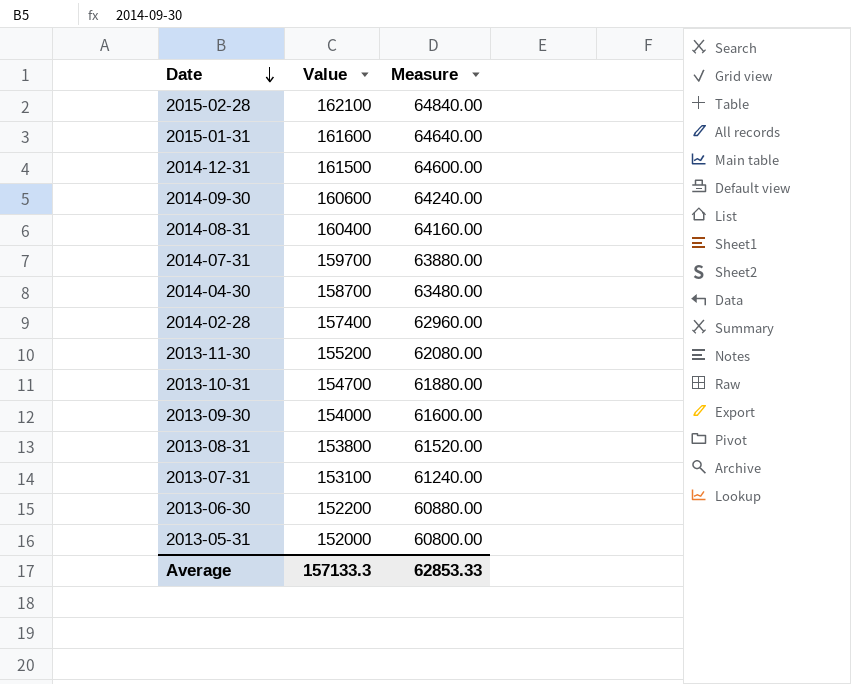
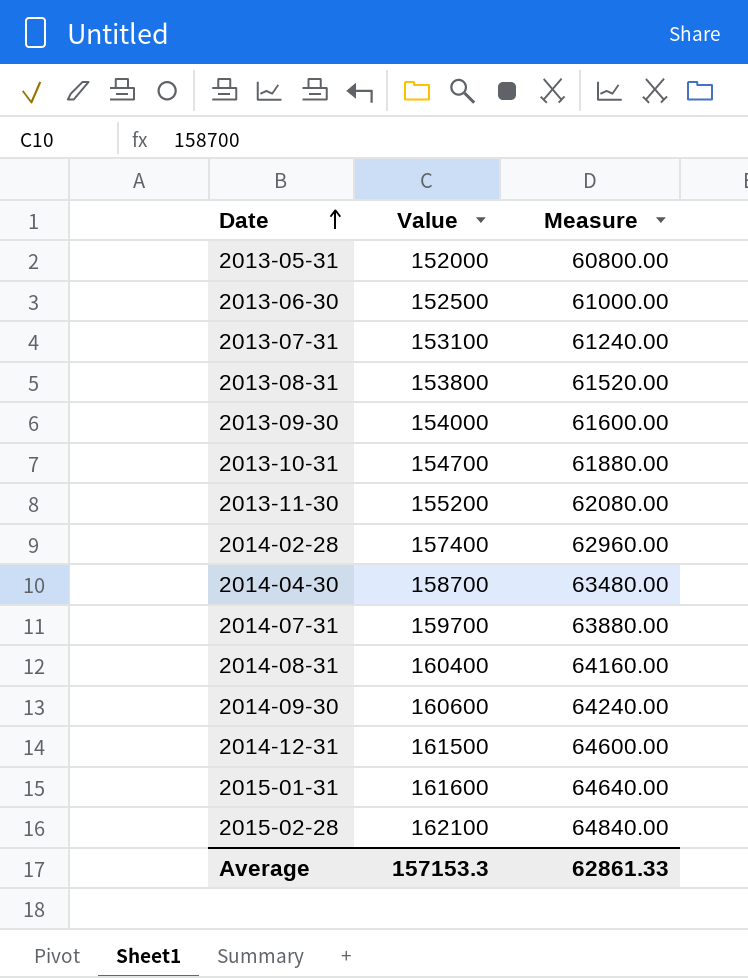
row order: Date descending -> Date ascending
2013-06-30 | Value: 152200 -> 152500
2013-06-30 | Measure: 60880.00 -> 61000.00
Average | Value: 157133.3 -> 157153.3
Average | Measure: 62853.33 -> 62861.33

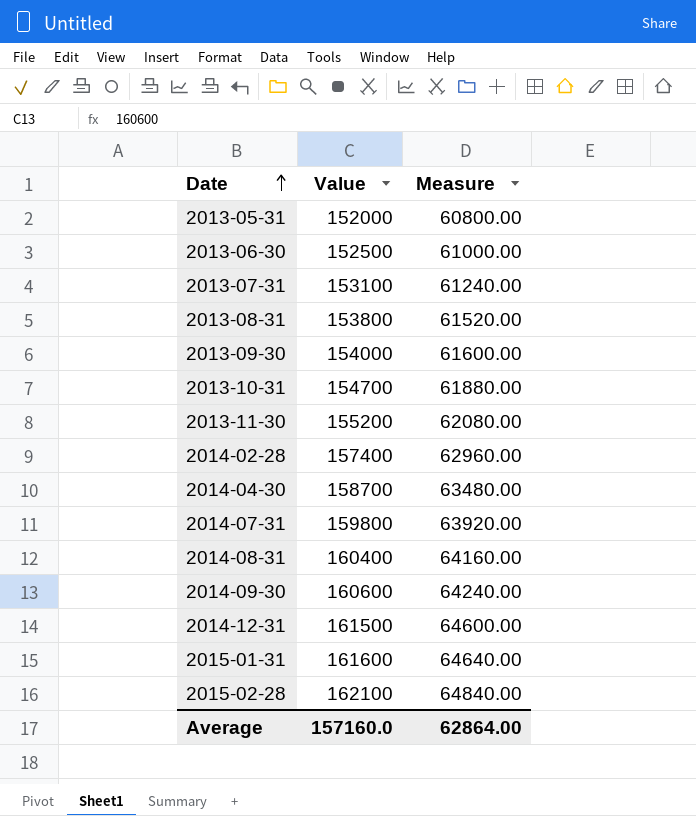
2014-07-31 | Value: 159700 -> 159800
2014-07-31 | Measure: 63880.00 -> 63920.00
Average | Value: 157153.3 -> 157160.0
Average | Measure: 62861.33 -> 62864.00

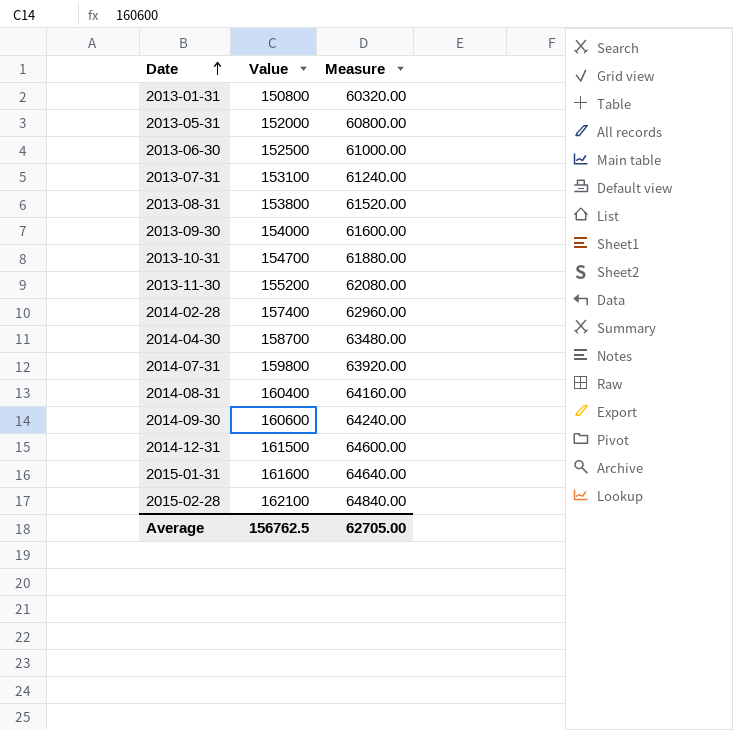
row 2013-01-31: none -> 150800 | 60320.00
Average | Value: 157160.0 -> 156762.5
Average | Measure: 62864.00 -> 62705.00

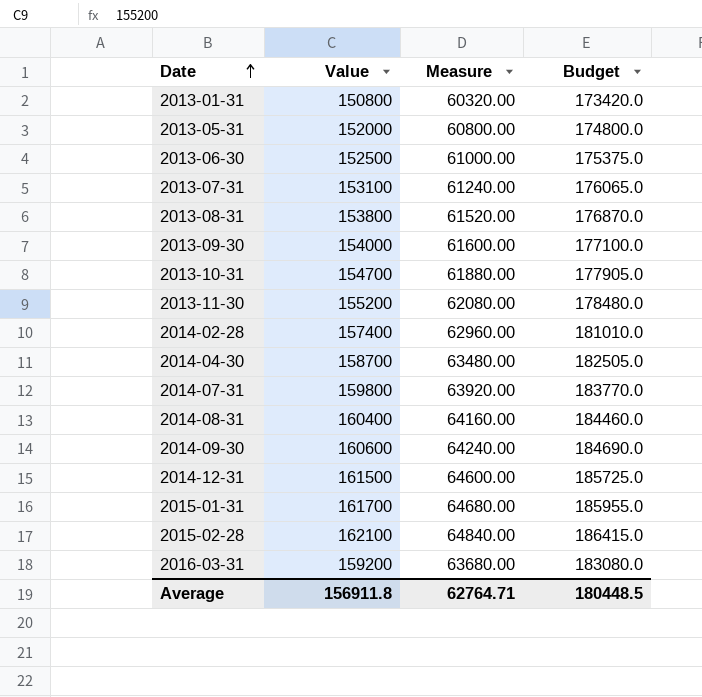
column Budget | formula: none -> [Value] * 1.15
2015-01-31 | Value: 161600 -> 161700
2015-01-31 | Measure: 64640.00 -> 64680.00
row 2016-03-31: none -> 159200 | 63680.00 | 183080.0
Average | Value: 156762.5 -> 156911.8
Average | Measure: 62705.00 -> 62764.71

